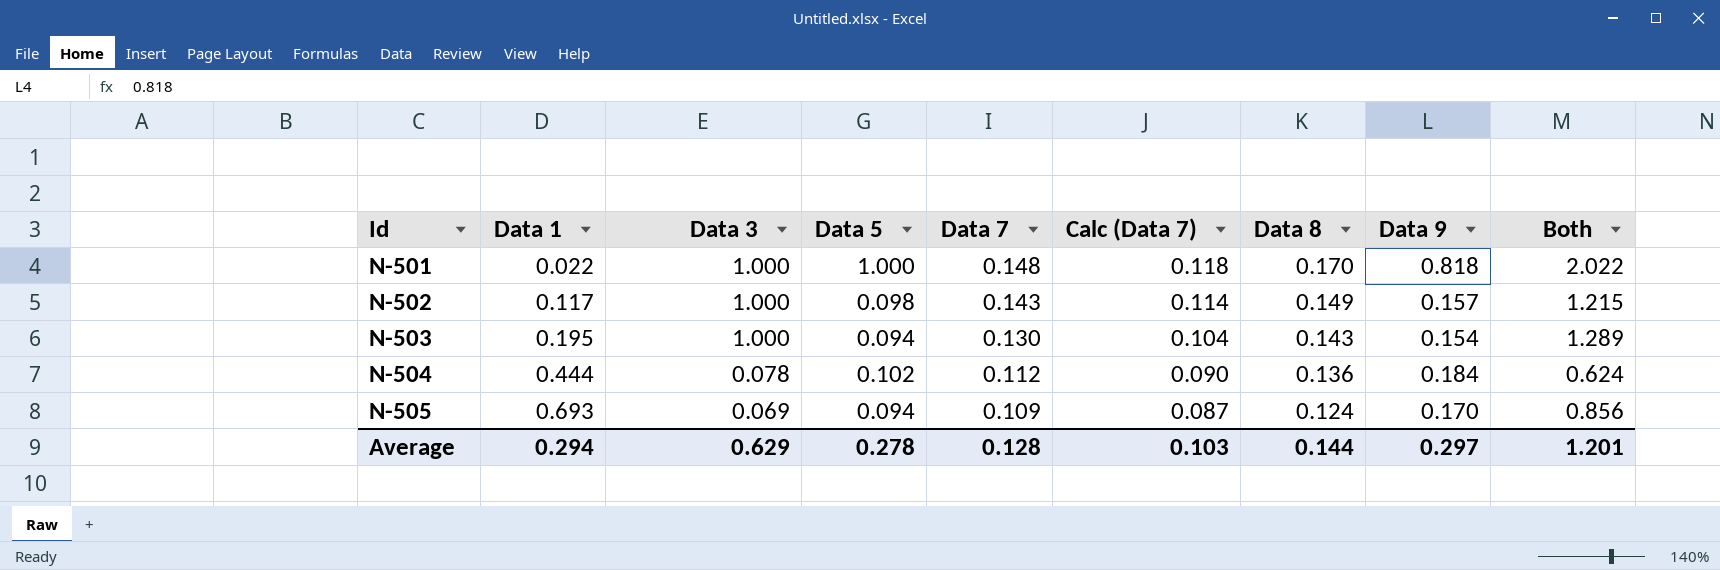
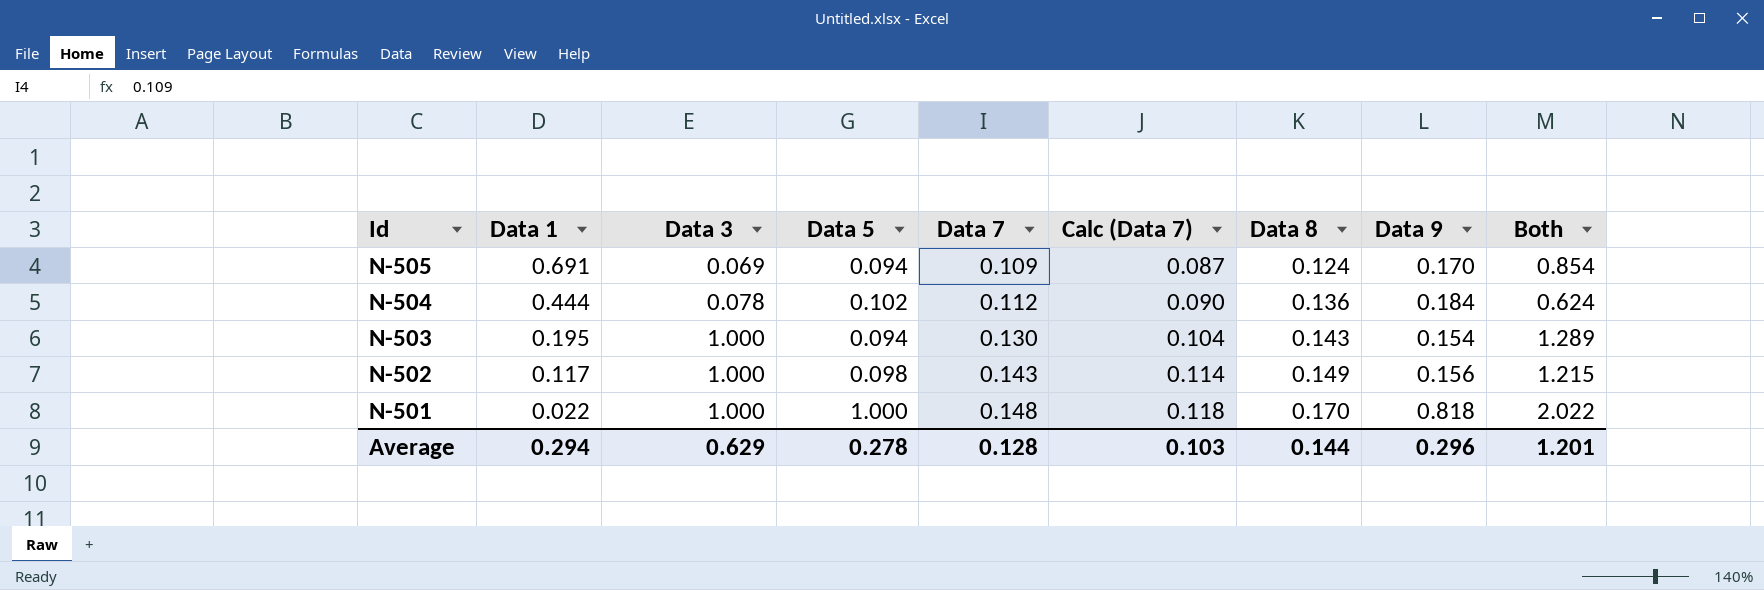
row order: Id ascending -> Id descending
N-505 | Data 1: 0.693 -> 0.691
N-505 | Both: 0.856 -> 0.854
N-502 | Data 9: 0.157 -> 0.156
Average | Data 9: 0.297 -> 0.296

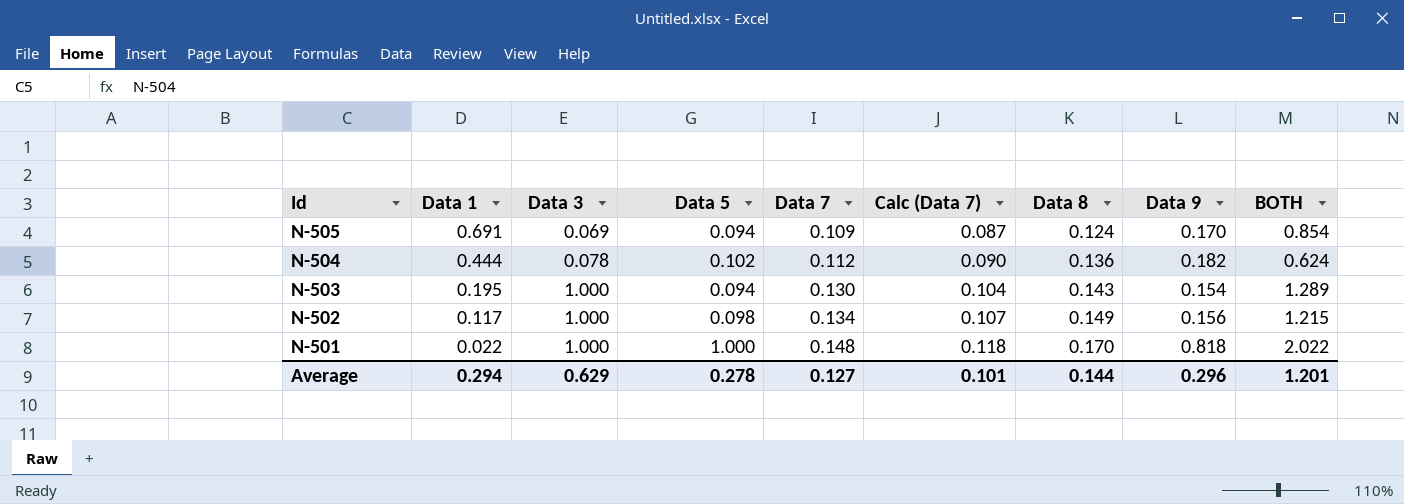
column name: Both -> BOTH
N-504 | Data 9: 0.184 -> 0.182
N-502 | Data 7: 0.143 -> 0.134
N-502 | Calc (Data 7): 0.114 -> 0.107
Average | Data 7: 0.128 -> 0.127
Average | Calc (Data 7): 0.103 -> 0.101

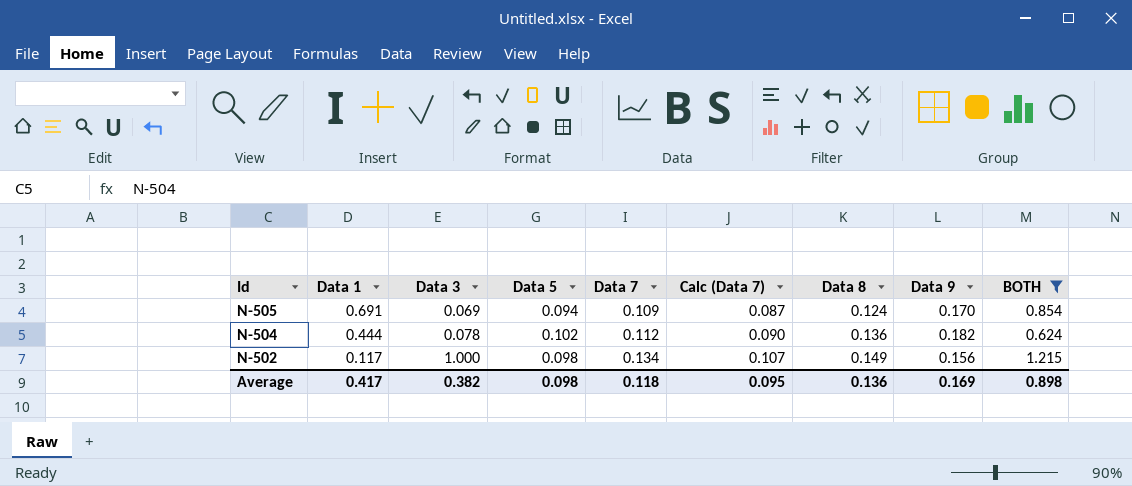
filter: none -> BOTH <= 1.215
Average | Data 1: 0.294 -> 0.417
Average | Data 3: 0.629 -> 0.382
Average | Data 5: 0.278 -> 0.098
Average | Data 7: 0.127 -> 0.118
Average | Calc (Data 7): 0.101 -> 0.095
Average | Data 8: 0.144 -> 0.136
Average | Data 9: 0.296 -> 0.169
Average | BOTH: 1.201 -> 0.898

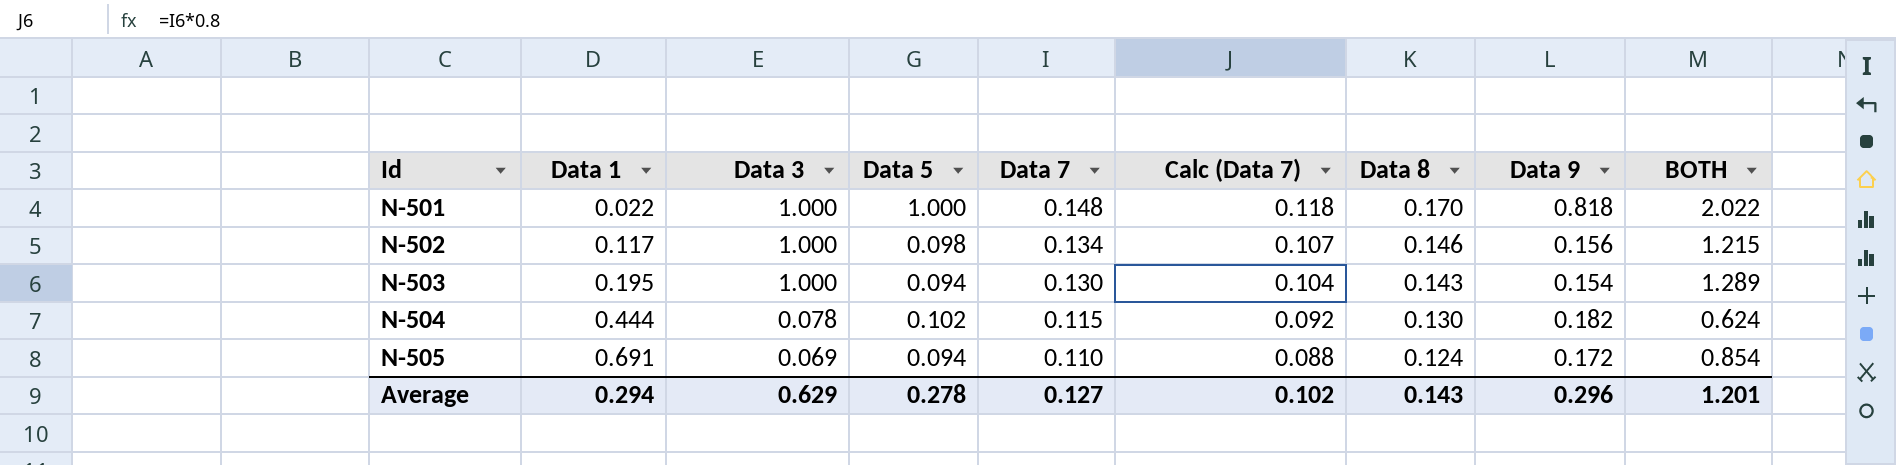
filter: BOTH <= 1.215 -> none
row order: Id descending -> Id ascending
N-502 | Data 8: 0.149 -> 0.146
N-504 | Data 7: 0.112 -> 0.115
N-504 | Calc (Data 7): 0.090 -> 0.092
N-504 | Data 8: 0.136 -> 0.130
N-505 | Data 7: 0.109 -> 0.110
N-505 | Calc (Data 7): 0.087 -> 0.088
N-505 | Data 9: 0.170 -> 0.172
Average | Data 1: 0.417 -> 0.294
Average | Data 3: 0.382 -> 0.629
Average | Data 5: 0.098 -> 0.278
Average | Data 7: 0.118 -> 0.127
Average | Calc (Data 7): 0.095 -> 0.102
Average | Data 8: 0.136 -> 0.143
Average | Data 9: 0.169 -> 0.296
Average | BOTH: 0.898 -> 1.201

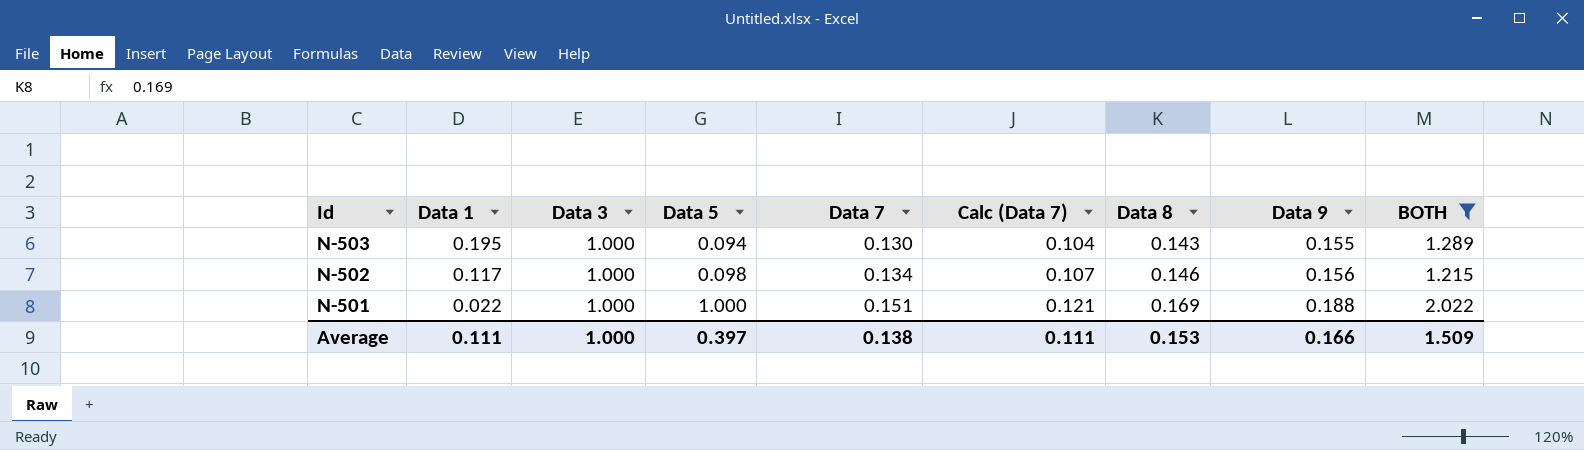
filter: none -> BOTH >= 1.215
row order: Id ascending -> Id descending
N-503 | Data 9: 0.154 -> 0.155
N-501 | Data 7: 0.148 -> 0.151
N-501 | Calc (Data 7): 0.118 -> 0.121
N-501 | Data 8: 0.170 -> 0.169
N-501 | Data 9: 0.818 -> 0.188
Average | Data 1: 0.294 -> 0.111
Average | Data 3: 0.629 -> 1.000
Average | Data 5: 0.278 -> 0.397
Average | Data 7: 0.127 -> 0.138
Average | Calc (Data 7): 0.102 -> 0.111
Average | Data 8: 0.143 -> 0.153
Average | Data 9: 0.296 -> 0.166
Average | BOTH: 1.201 -> 1.509

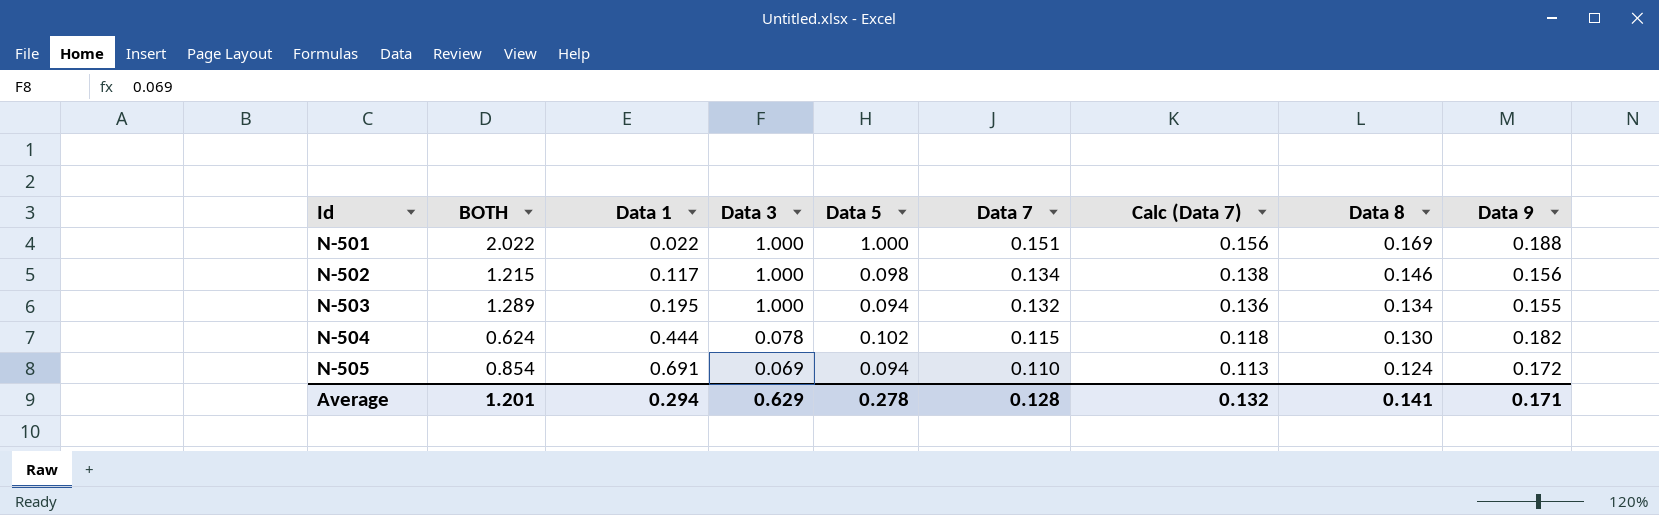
filter: BOTH >= 1.215 -> none
row order: Id descending -> Id ascending
column BOTH | position: 9 -> 2
column Calc (Data 7) | formula: [Data 7] * 0.8 -> [Data 7] * 1.03
N-503 | Data 7: 0.130 -> 0.132
N-503 | Data 8: 0.143 -> 0.134
Average | BOTH: 1.509 -> 1.201
Average | Data 1: 0.111 -> 0.294
Average | Data 3: 1.000 -> 0.629
Average | Data 5: 0.397 -> 0.278
Average | Data 7: 0.138 -> 0.128
Average | Calc (Data 7): 0.111 -> 0.132
Average | Data 8: 0.153 -> 0.141
Average | Data 9: 0.166 -> 0.171

